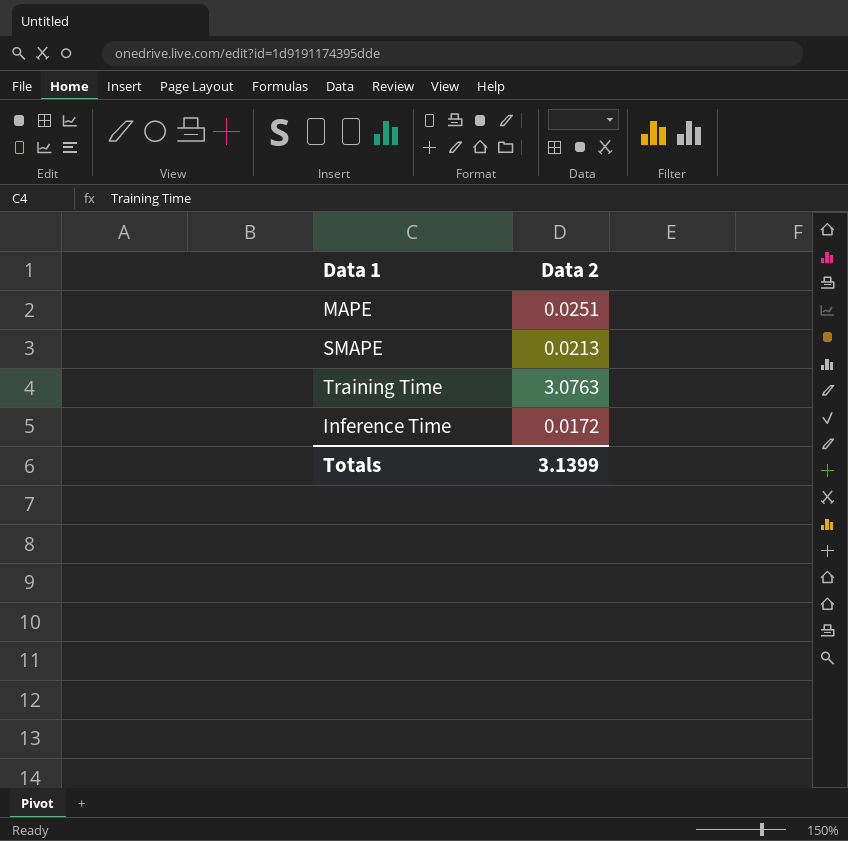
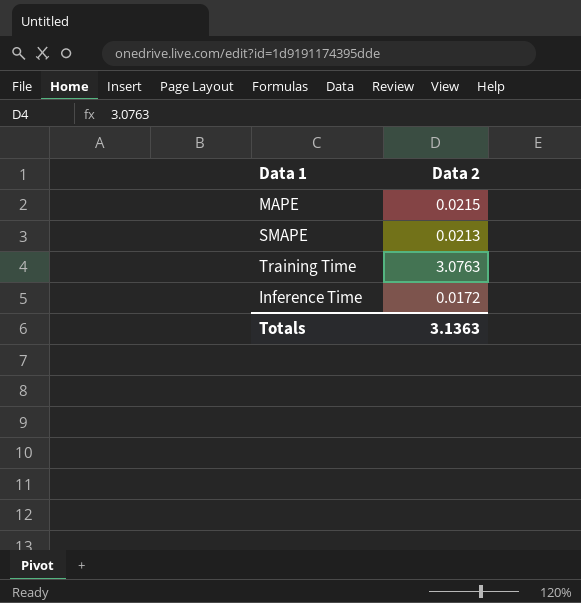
MAPE | Data 2: 0.0251 -> 0.0215
Totals | Data 2: 3.1399 -> 3.1363

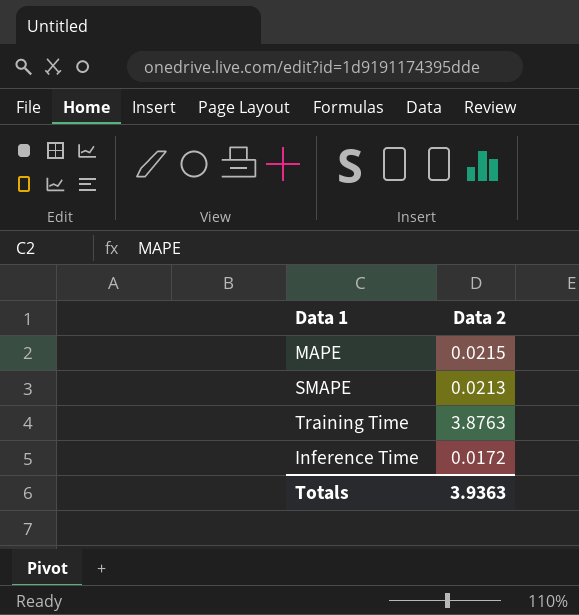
Training Time | Data 2: 3.0763 -> 3.8763
Totals | Data 2: 3.1363 -> 3.9363

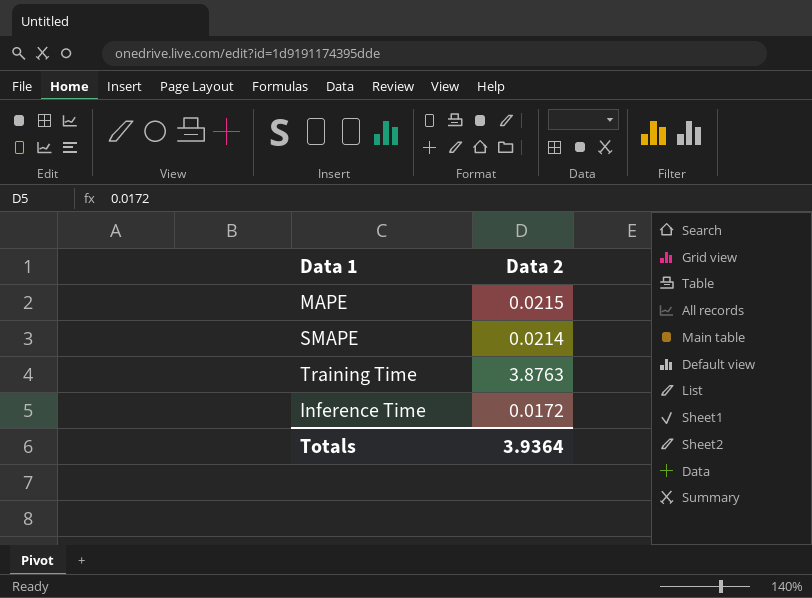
SMAPE | Data 2: 0.0213 -> 0.0214
Totals | Data 2: 3.9363 -> 3.9364

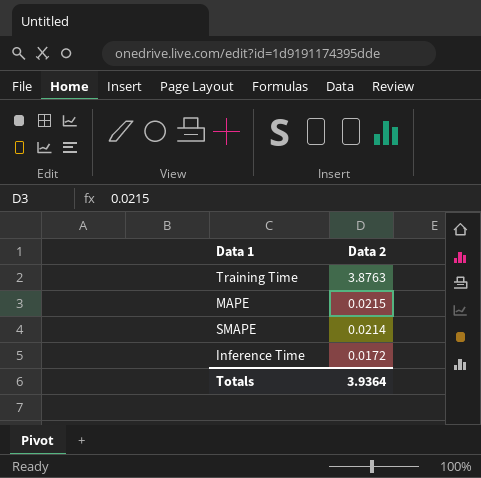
row order: none -> Data 2 descending

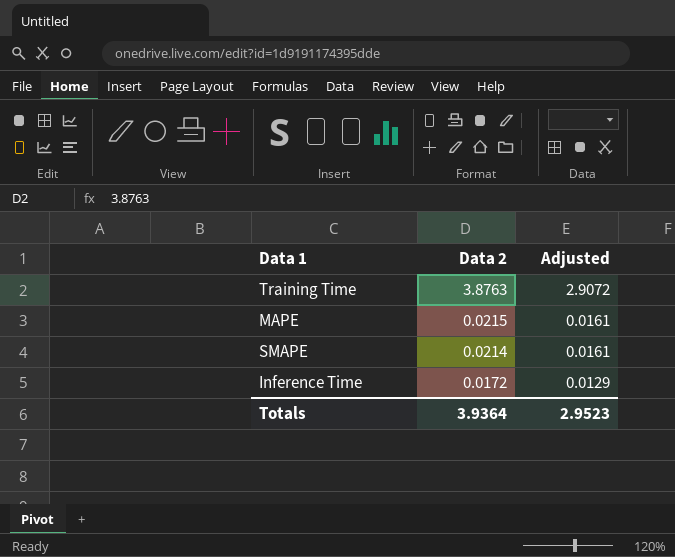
column Adjusted | formula: none -> [Data 2] * 0.75

